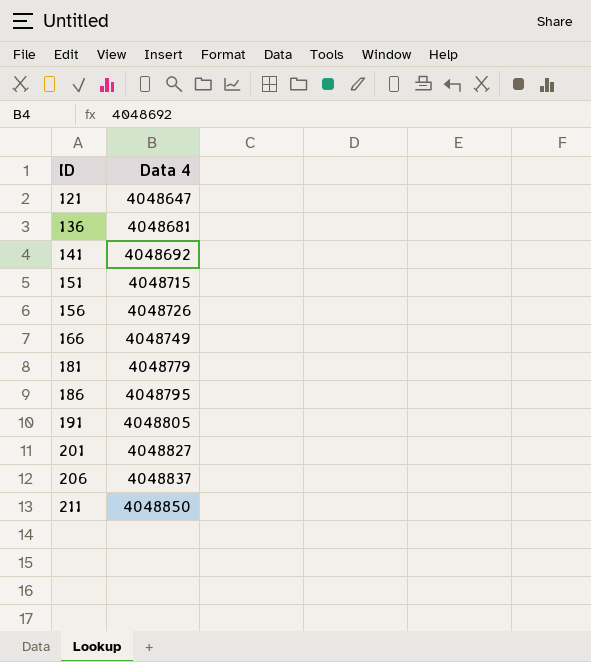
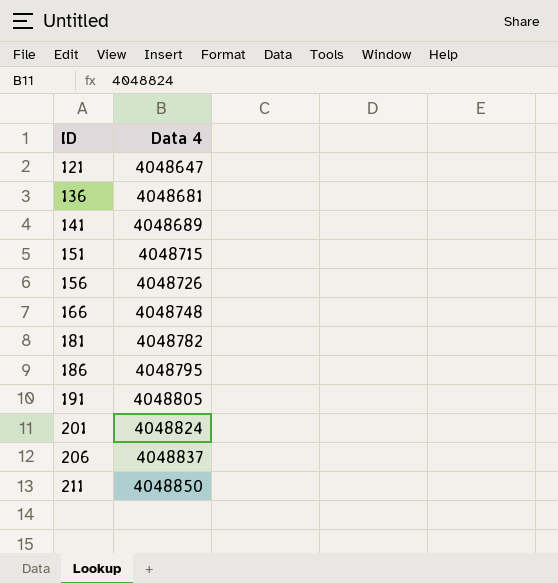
141 | Data 4: 4048692 -> 4048689
166 | Data 4: 4048749 -> 4048748
181 | Data 4: 4048779 -> 4048782
201 | Data 4: 4048827 -> 4048824

